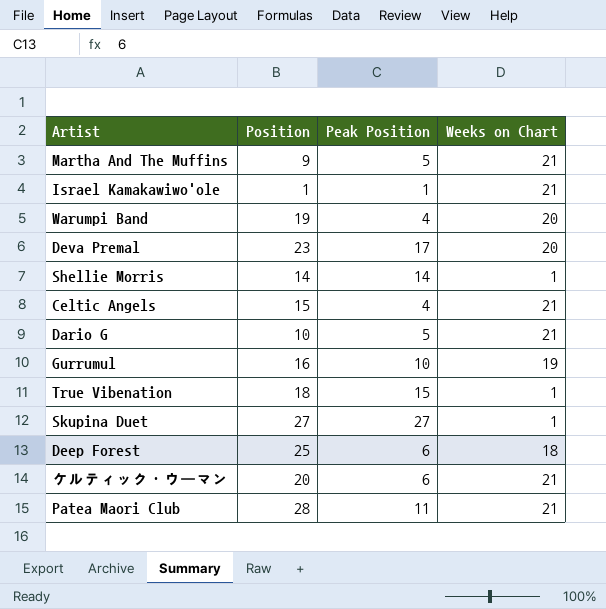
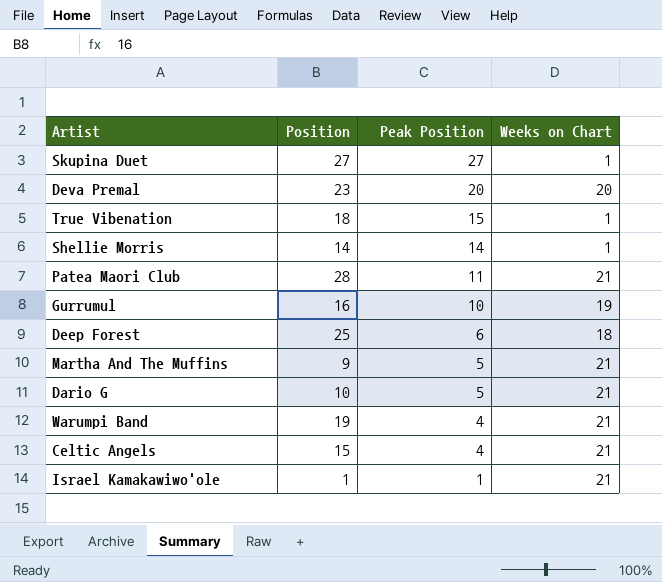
row order: none -> Peak Position descending
row ケルティック・ウーマン: 20 | 6 | 21 -> none
Deva Premal | Peak Position: 17 -> 20
Warumpi Band | Weeks on Chart: 20 -> 21

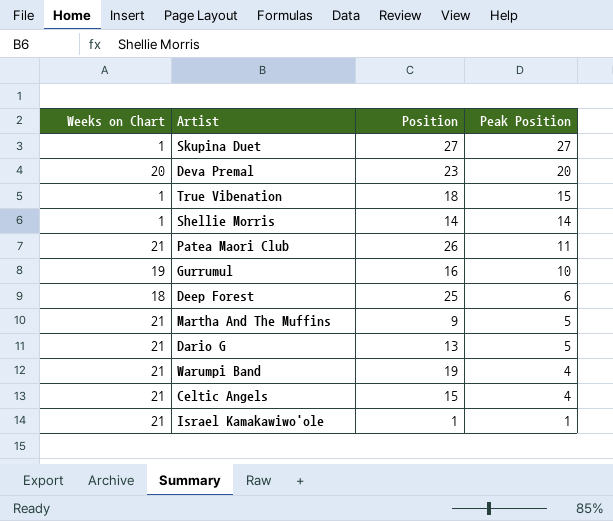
column Weeks on Chart | position: 4 -> 1
Patea Maori Club | Position: 28 -> 26
Dario G | Position: 10 -> 13

